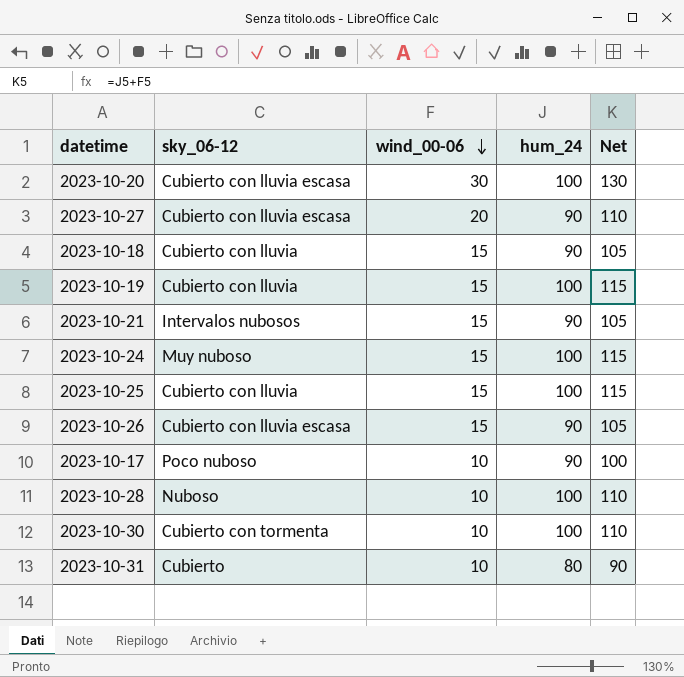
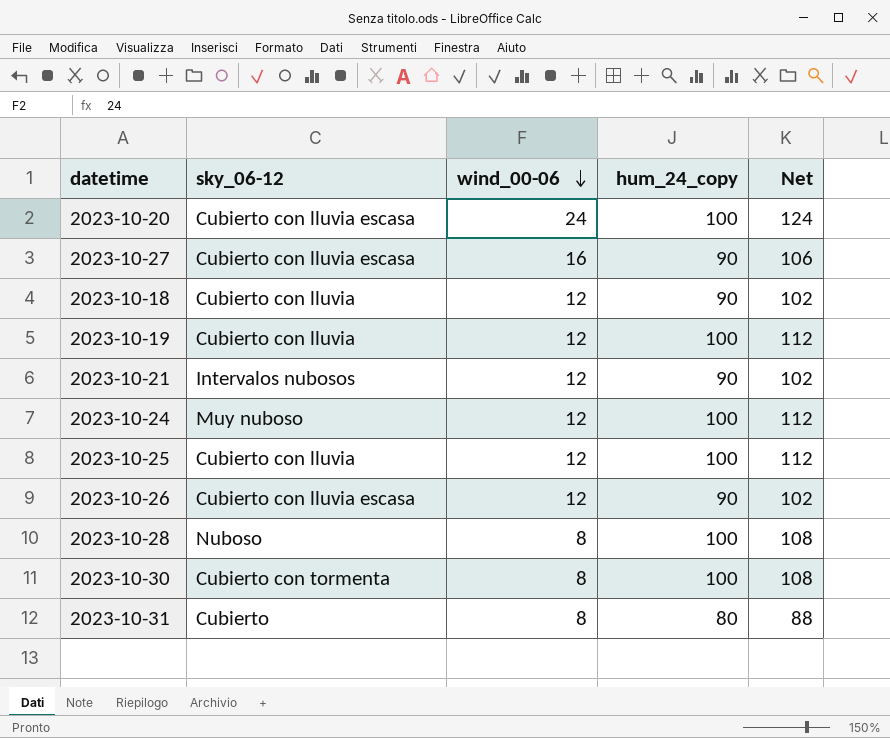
column name: hum_24 -> hum_24_copy
row 2023-10-17: Poco nuboso | 10 | 90 | 100 -> none
2023-10-20 | wind_00-06: 30 -> 24
2023-10-20 | Net: 130 -> 124
2023-10-27 | wind_00-06: 20 -> 16
2023-10-27 | Net: 110 -> 106
2023-10-18 | wind_00-06: 15 -> 12
2023-10-18 | Net: 105 -> 102
2023-10-19 | wind_00-06: 15 -> 12
2023-10-19 | Net: 115 -> 112
2023-10-21 | wind_00-06: 15 -> 12
2023-10-21 | Net: 105 -> 102
2023-10-24 | wind_00-06: 15 -> 12
2023-10-24 | Net: 115 -> 112
2023-10-25 | wind_00-06: 15 -> 12
2023-10-25 | Net: 115 -> 112
2023-10-26 | wind_00-06: 15 -> 12
2023-10-26 | Net: 105 -> 102
2023-10-28 | wind_00-06: 10 -> 8
2023-10-28 | Net: 110 -> 108
2023-10-30 | wind_00-06: 10 -> 8
2023-10-30 | Net: 110 -> 108
2023-10-31 | wind_00-06: 10 -> 8
2023-10-31 | Net: 90 -> 88

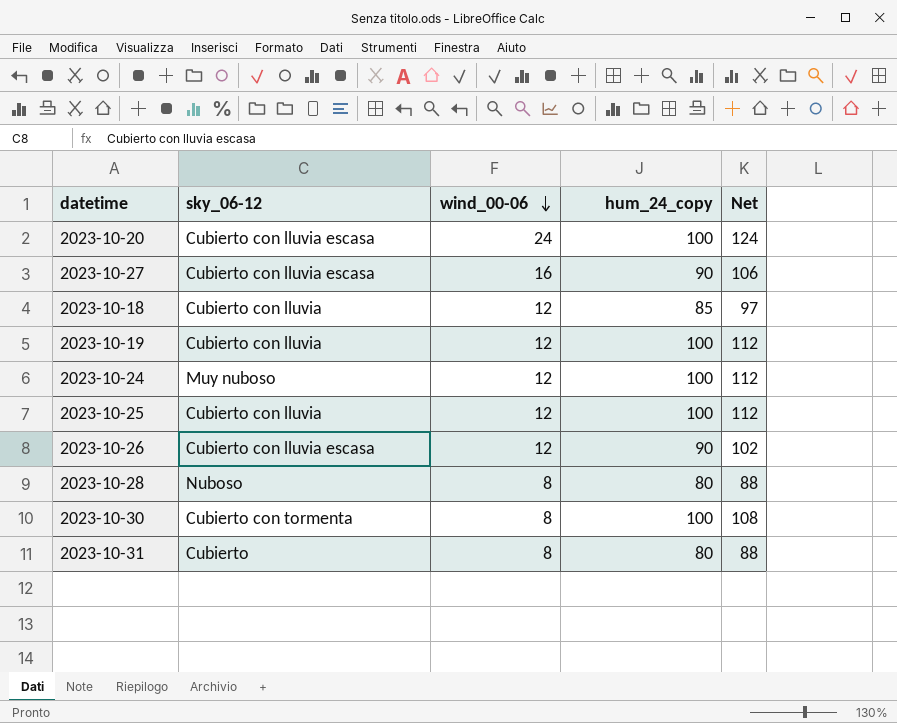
row 2023-10-21: Intervalos nubosos | 12 | 90 | 102 -> none
2023-10-18 | hum_24_copy: 90 -> 85
2023-10-18 | Net: 102 -> 97
2023-10-28 | hum_24_copy: 100 -> 80
2023-10-28 | Net: 108 -> 88

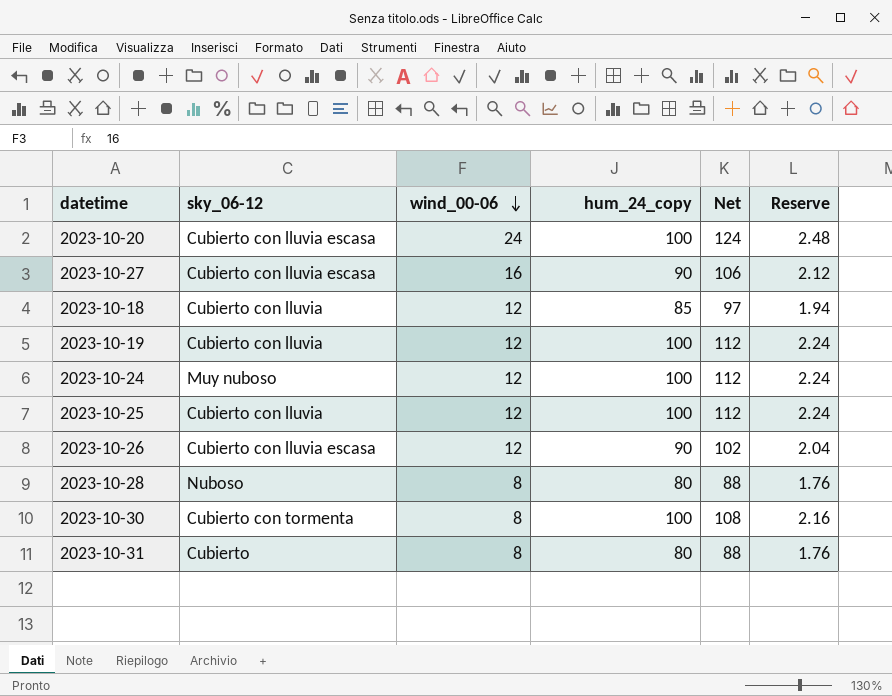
column Reserve | formula: none -> [Net] * 0.02

